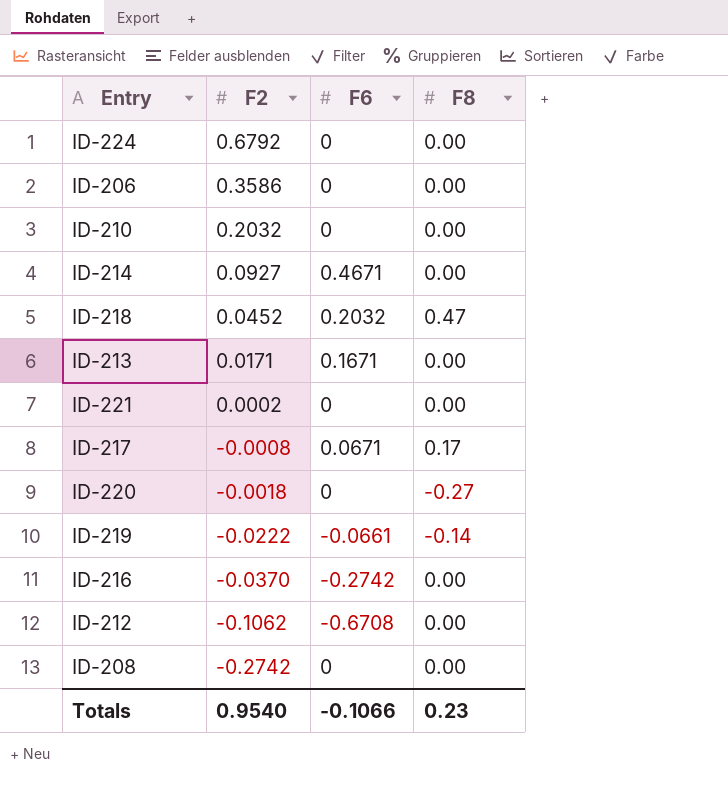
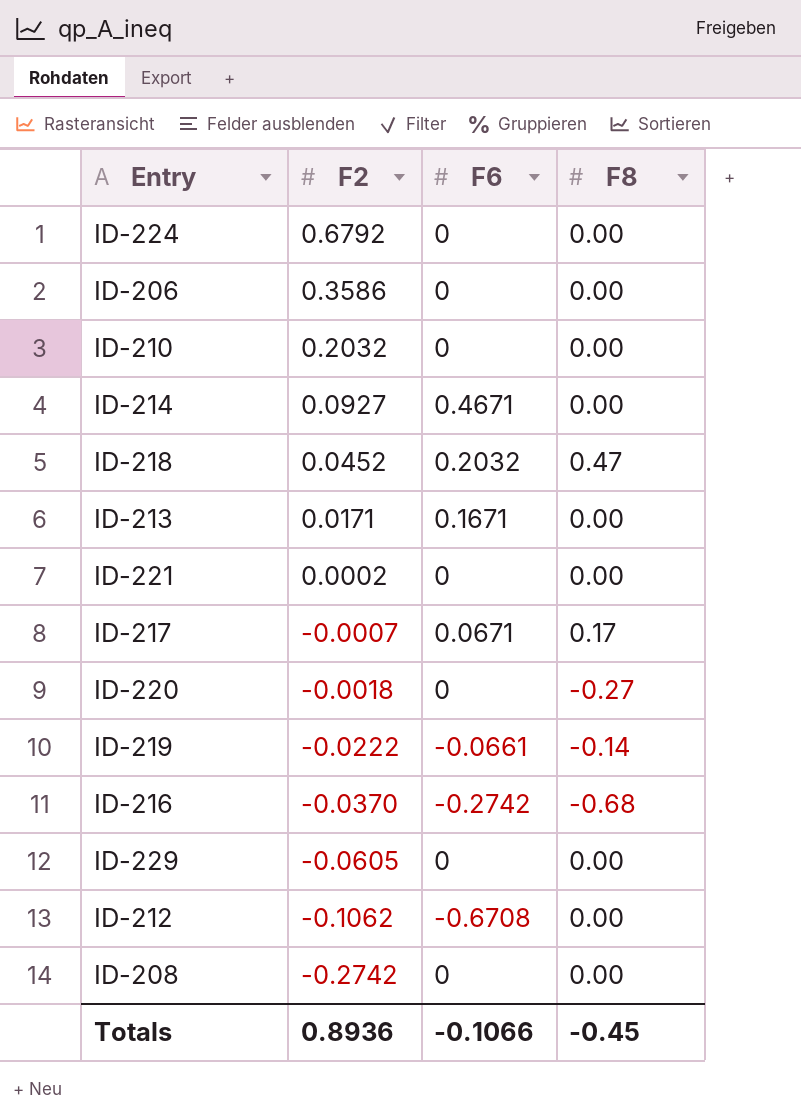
ID-217 | F2: -0.0008 -> -0.0007
ID-216 | F8: 0.00 -> -0.68
row ID-229: none -> -0.0605 | 0 | 0.00
Totals | F2: 0.9540 -> 0.8936
Totals | F8: 0.23 -> -0.45

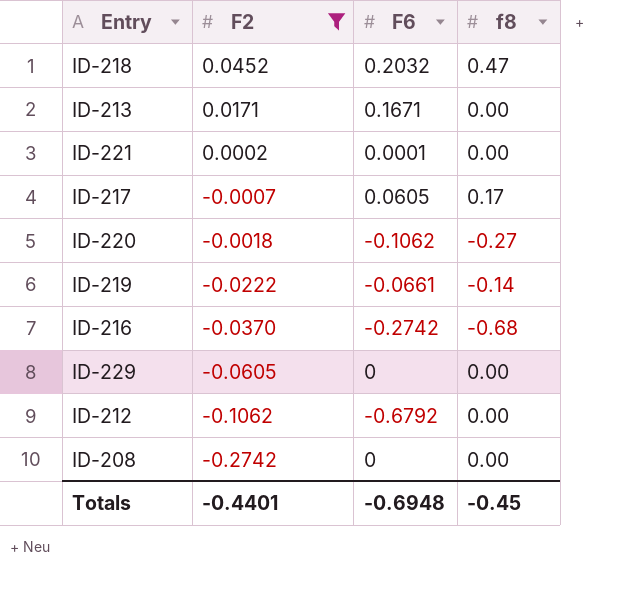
filter: none -> F2 <= 0.0452
column name: F8 -> f8
ID-221 | F6: 0 -> 0.0001
ID-217 | F6: 0.0671 -> 0.0605
ID-220 | F6: 0 -> -0.1062
ID-212 | F6: -0.6708 -> -0.6792
Totals | F2: 0.8936 -> -0.4401
Totals | F6: -0.1066 -> -0.6948

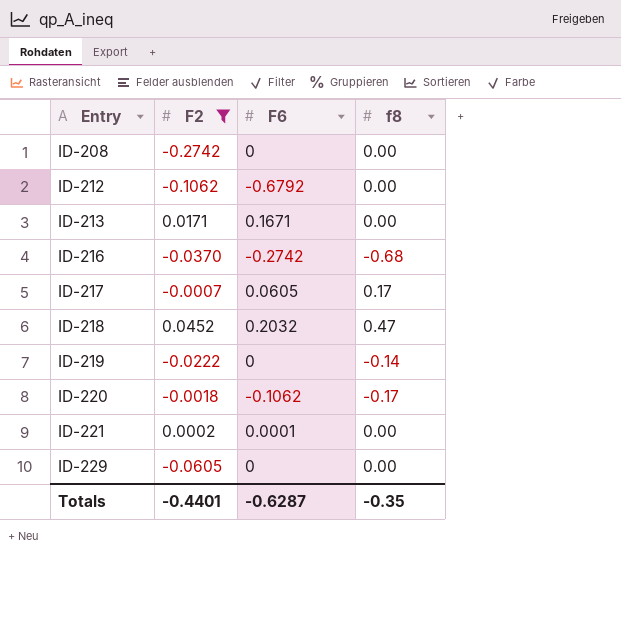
row order: F2 descending -> Entry ascending
ID-219 | F6: -0.0661 -> 0
ID-220 | f8: -0.27 -> -0.17
Totals | F6: -0.6948 -> -0.6287
Totals | f8: -0.45 -> -0.35

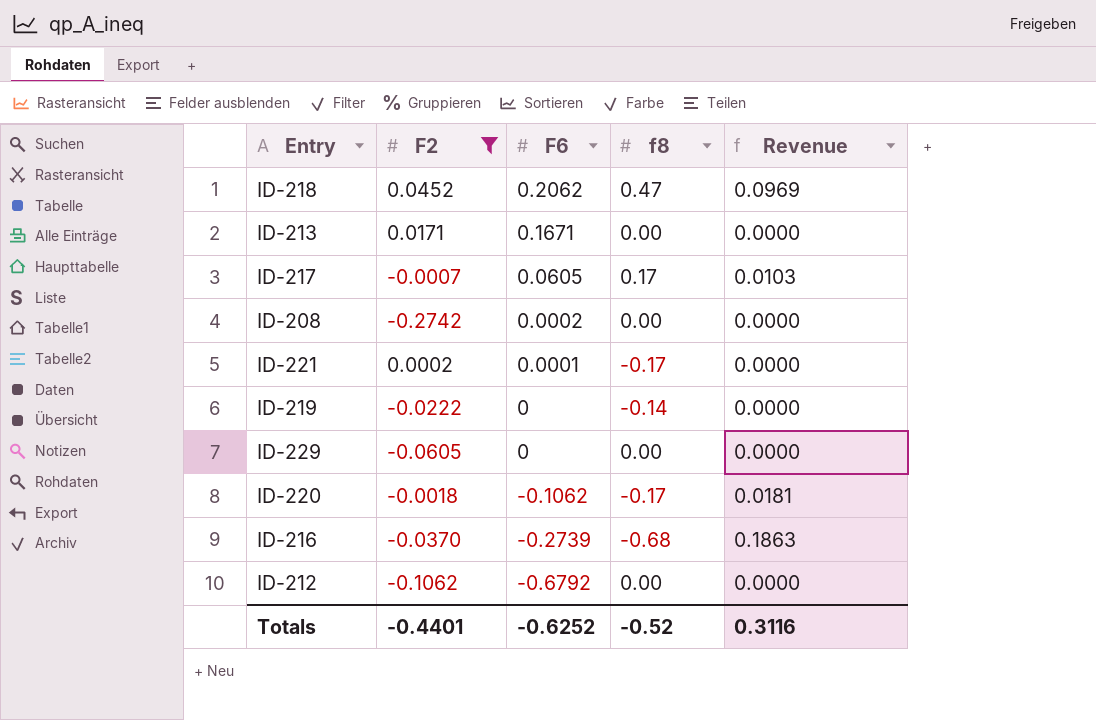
row order: Entry ascending -> F6 descending
column Revenue | formula: none -> [F6] * [f8]
ID-218 | F6: 0.2032 -> 0.2062
ID-208 | F6: 0 -> 0.0002
ID-221 | f8: 0.00 -> -0.17
ID-216 | F6: -0.2742 -> -0.2739
Totals | F6: -0.6287 -> -0.6252
Totals | f8: -0.35 -> -0.52

